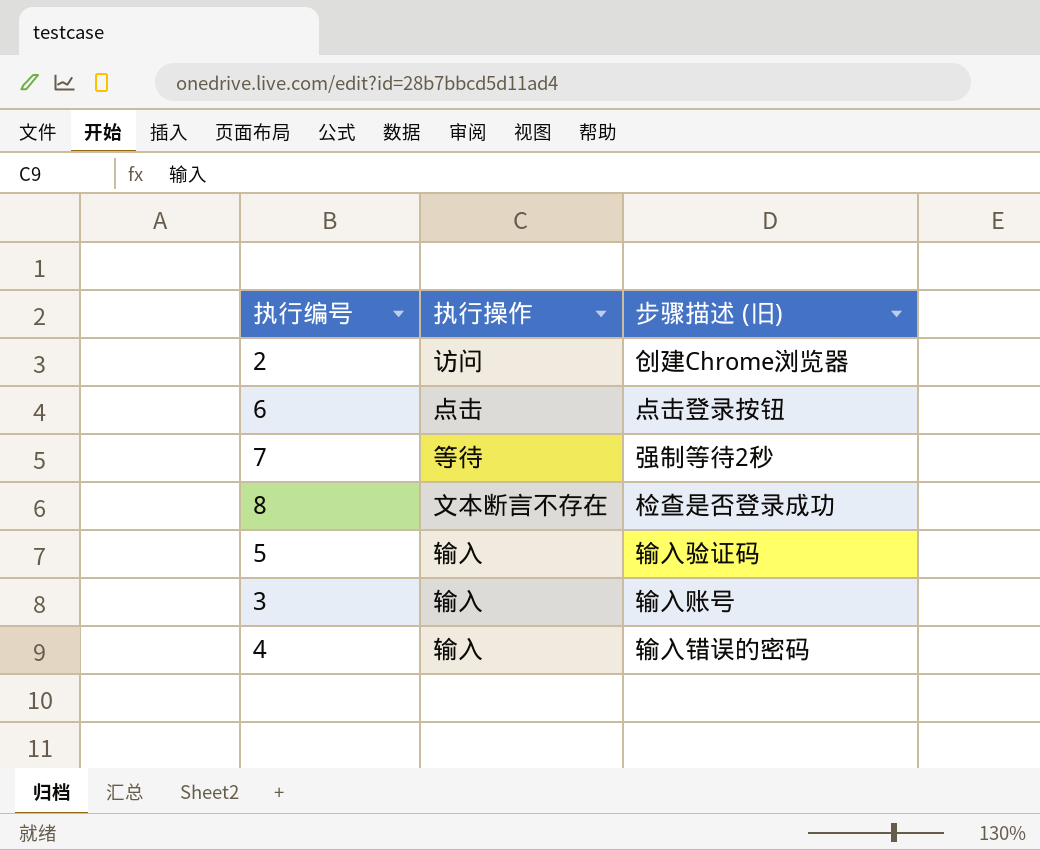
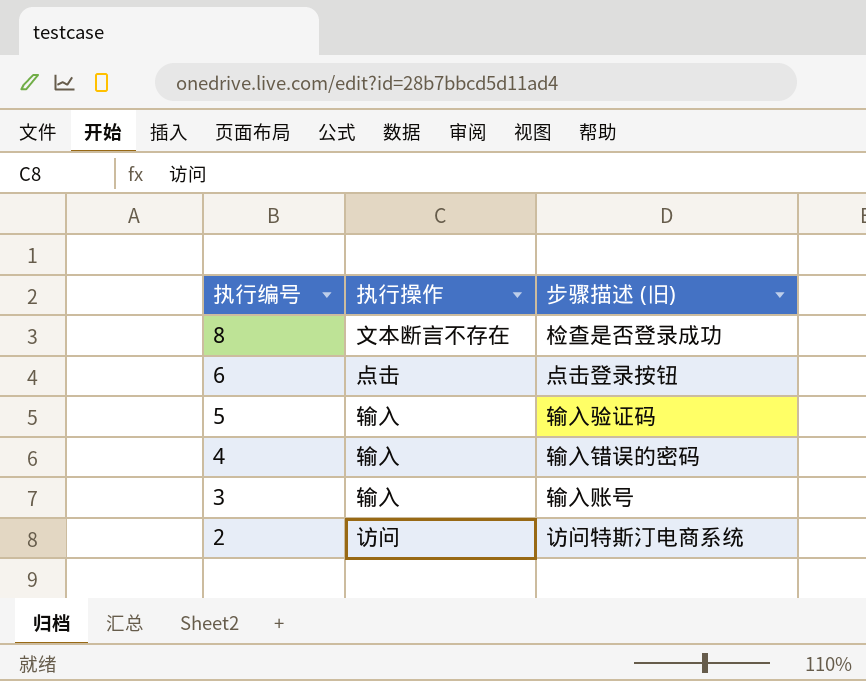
row order: none -> 执行编号 descending
row 7: 等待 | 强制等待2秒 -> none
2 | 步骤描述 (旧): 创建Chrome浏览器 -> 访问特斯汀电商系统

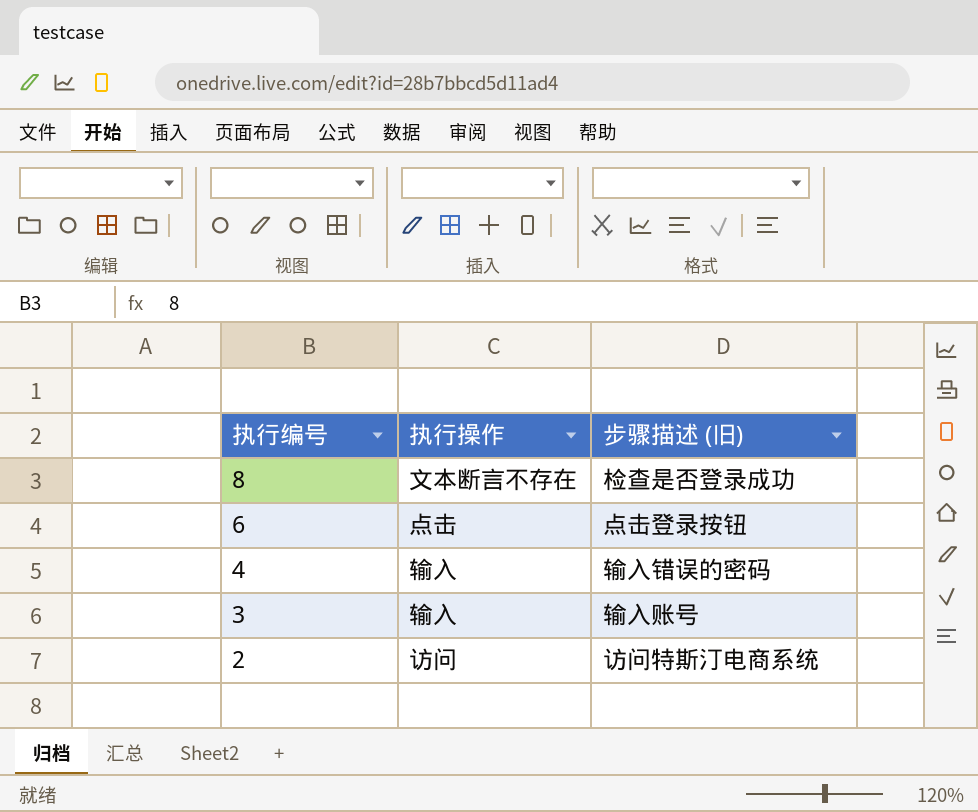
row 5: 输入 | 输入验证码 -> none

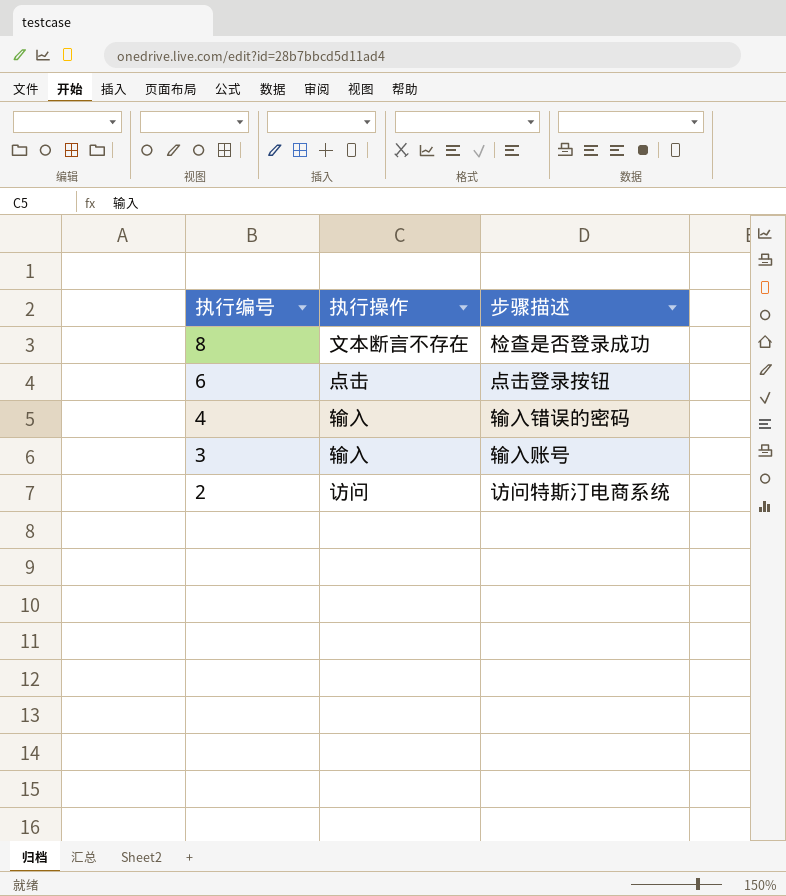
column name: 步骤描述 (旧) -> 步骤描述

